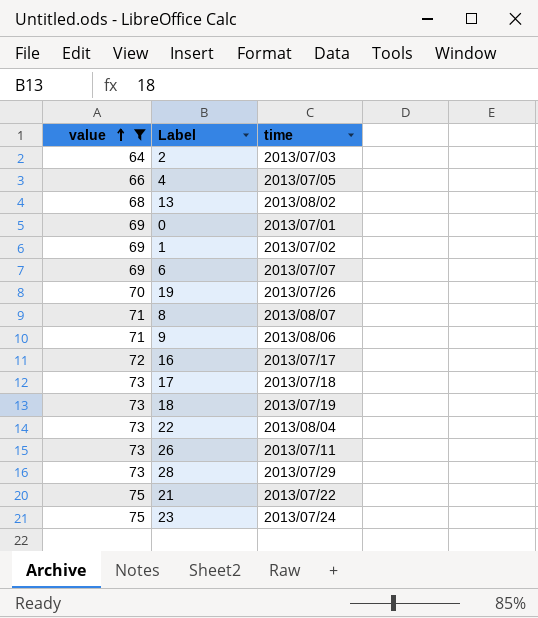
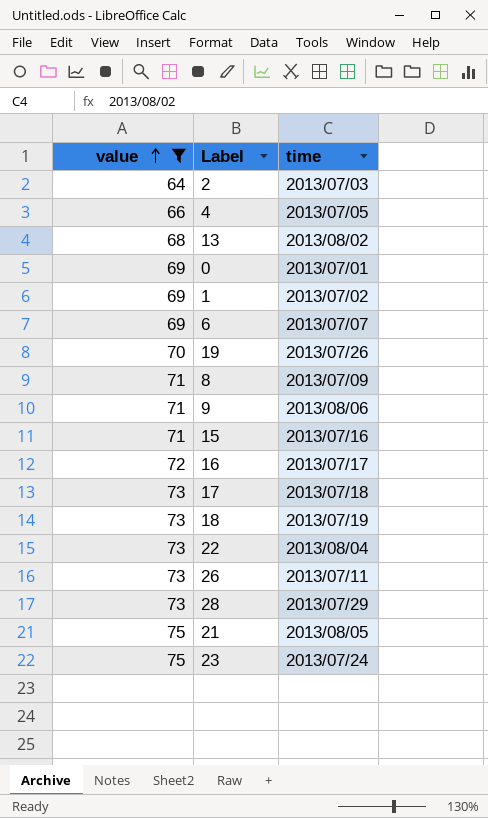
8 | time: 2013/08/07 -> 2013/07/09
row 15: none -> 71 | 2013/07/16
21 | time: 2013/07/22 -> 2013/08/05

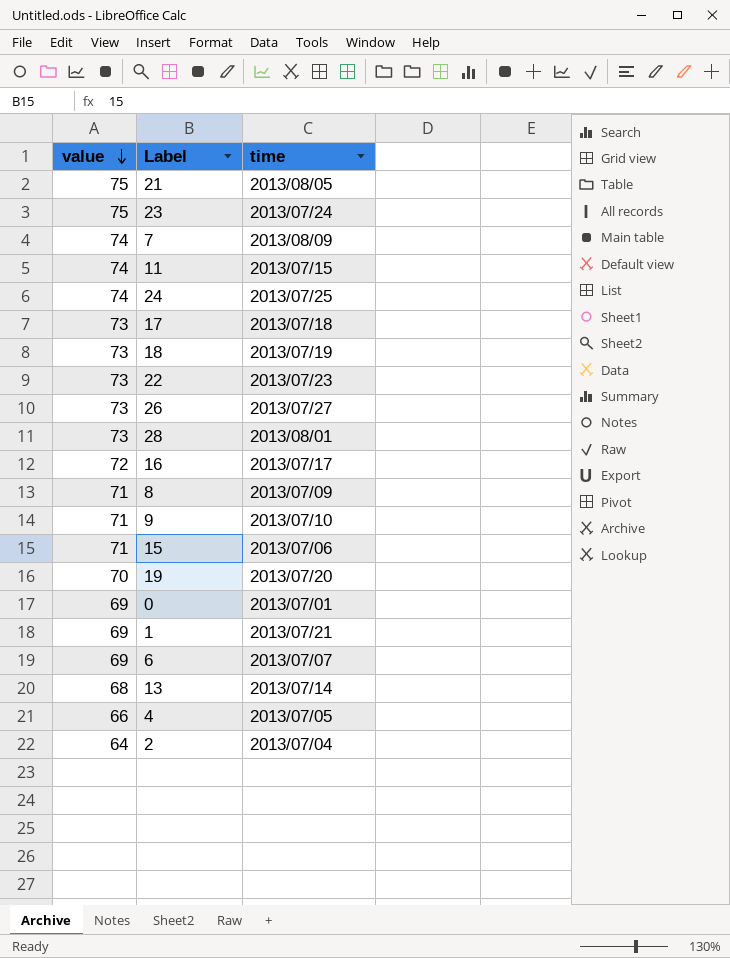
filter: value != 74 -> none
row order: value ascending -> value descending
22 | time: 2013/08/04 -> 2013/07/23
26 | time: 2013/07/11 -> 2013/07/27
28 | time: 2013/07/29 -> 2013/08/01
9 | time: 2013/08/06 -> 2013/07/10
15 | time: 2013/07/16 -> 2013/07/06
19 | time: 2013/07/26 -> 2013/07/20
1 | time: 2013/07/02 -> 2013/07/21
13 | time: 2013/08/02 -> 2013/07/14
2 | time: 2013/07/03 -> 2013/07/04

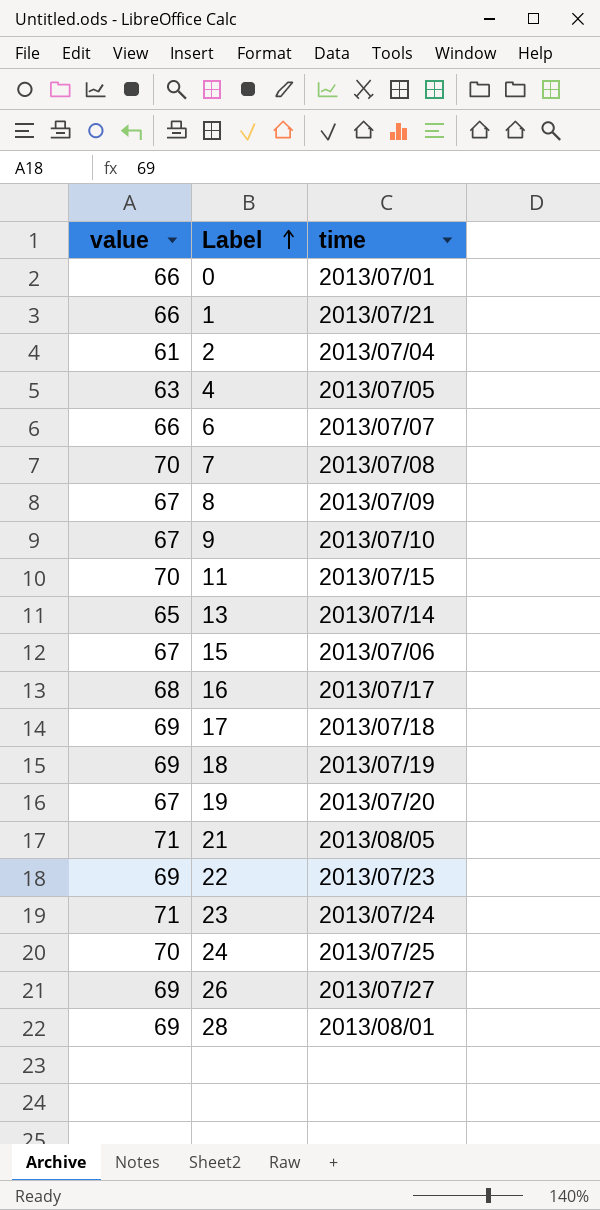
row order: value descending -> Label ascending
0 | value: 69 -> 66
1 | value: 69 -> 66
2 | value: 64 -> 61
4 | value: 66 -> 63
6 | value: 69 -> 66
7 | value: 74 -> 70
7 | time: 2013/08/09 -> 2013/07/08
8 | value: 71 -> 67
9 | value: 71 -> 67
11 | value: 74 -> 70
13 | value: 68 -> 65
15 | value: 71 -> 67
16 | value: 72 -> 68
17 | value: 73 -> 69
18 | value: 73 -> 69
19 | value: 70 -> 67
21 | value: 75 -> 71
22 | value: 73 -> 69
23 | value: 75 -> 71
24 | value: 74 -> 70
26 | value: 73 -> 69
28 | value: 73 -> 69

